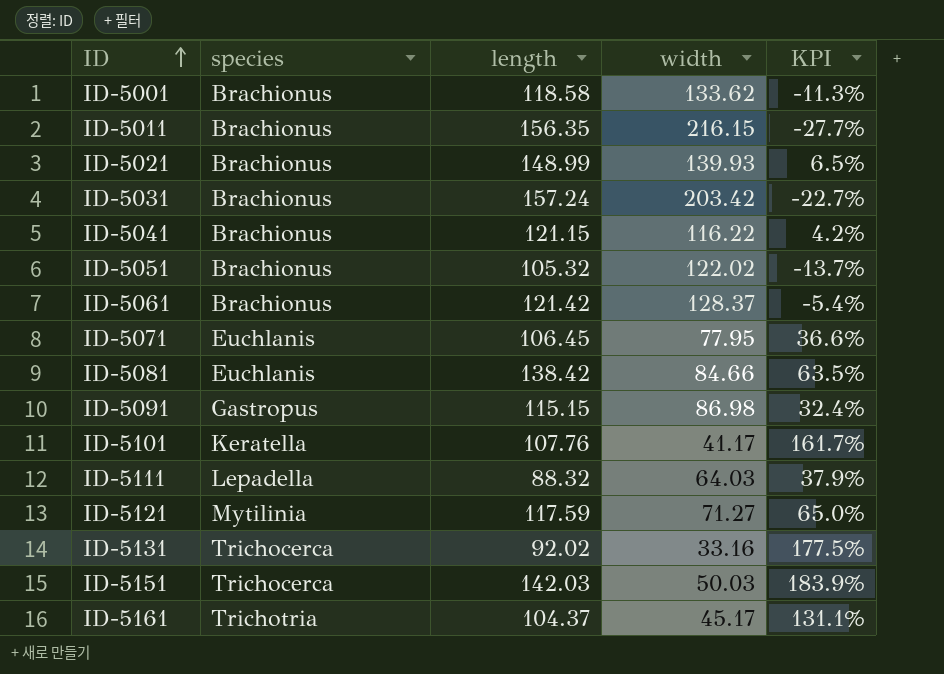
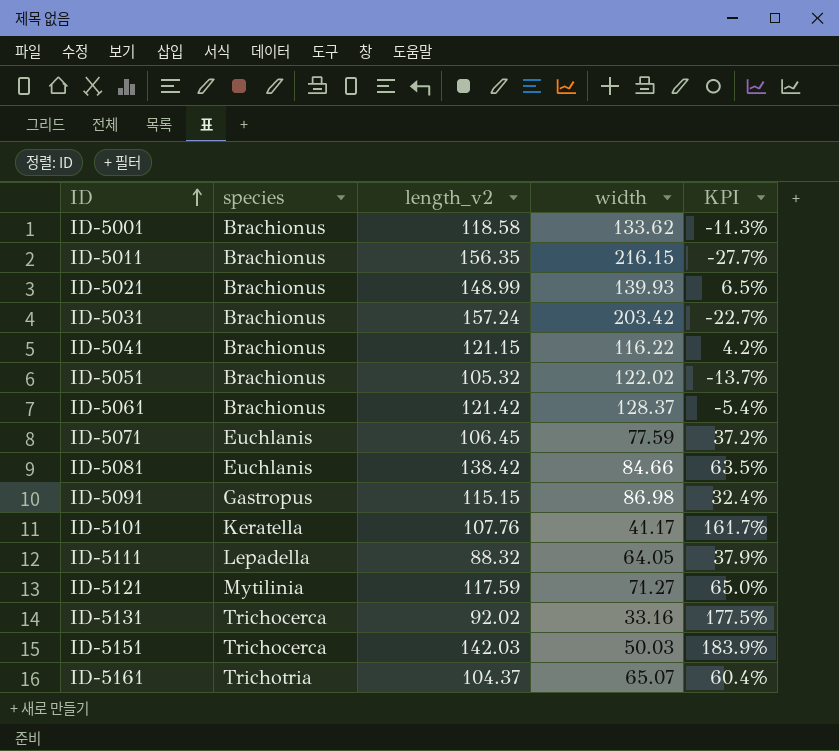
column name: length -> length_v2
ID-5071 | width: 77.95 -> 77.59
ID-5071 | KPI: 36.6% -> 37.2%
ID-5111 | width: 64.03 -> 64.05
ID-5161 | width: 45.17 -> 65.07
ID-5161 | KPI: 131.1% -> 60.4%

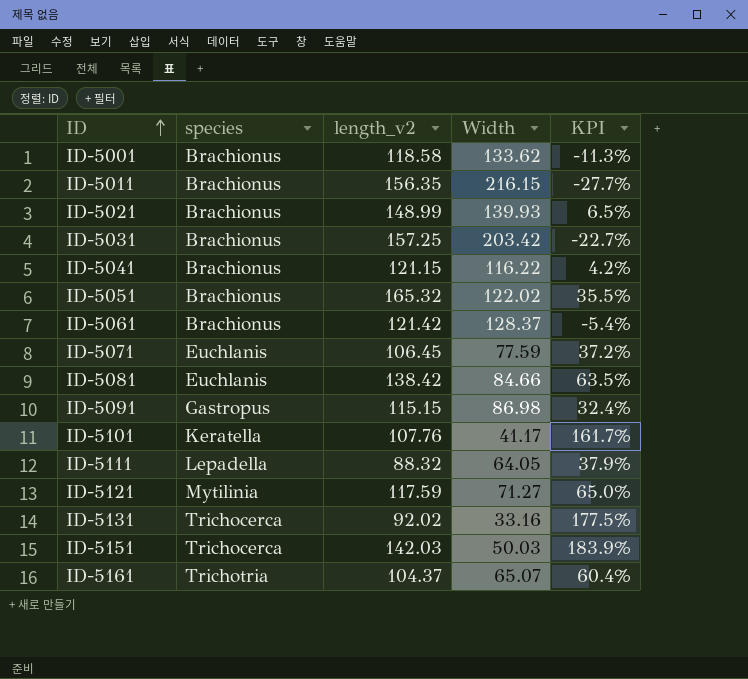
column name: width -> Width
ID-5031 | length_v2: 157.24 -> 157.25
ID-5051 | length_v2: 105.32 -> 165.32
ID-5051 | KPI: -13.7% -> 35.5%

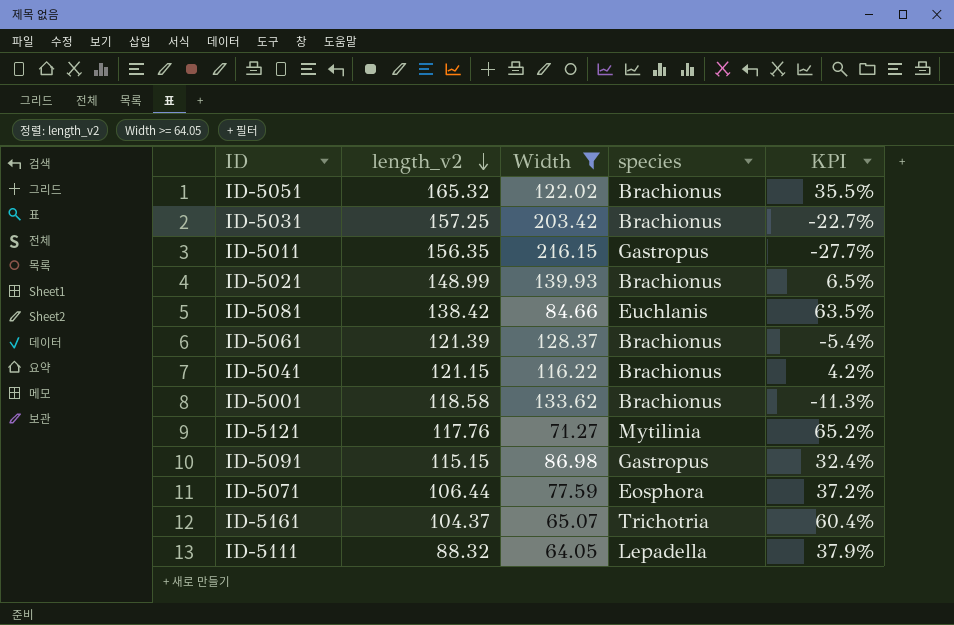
filter: none -> Width >= 64.05
row order: ID ascending -> length_v2 descending
column species | position: 2 -> 4
ID-5011 | species: Brachionus -> Gastropus
ID-5061 | length_v2: 121.42 -> 121.39
ID-5121 | length_v2: 117.59 -> 117.76
ID-5121 | KPI: 65.0% -> 65.2%
ID-5071 | length_v2: 106.45 -> 106.44
ID-5071 | species: Euchlanis -> Eosphora

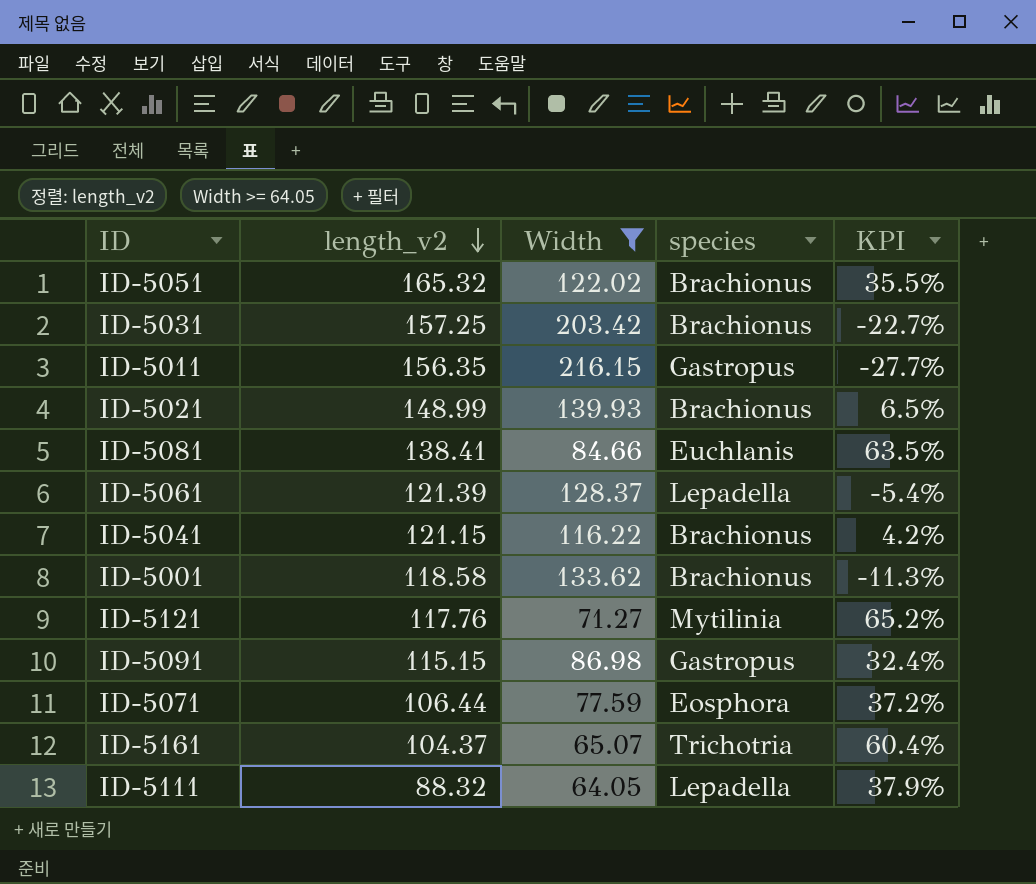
ID-5081 | length_v2: 138.42 -> 138.41
ID-5061 | species: Brachionus -> Lepadella

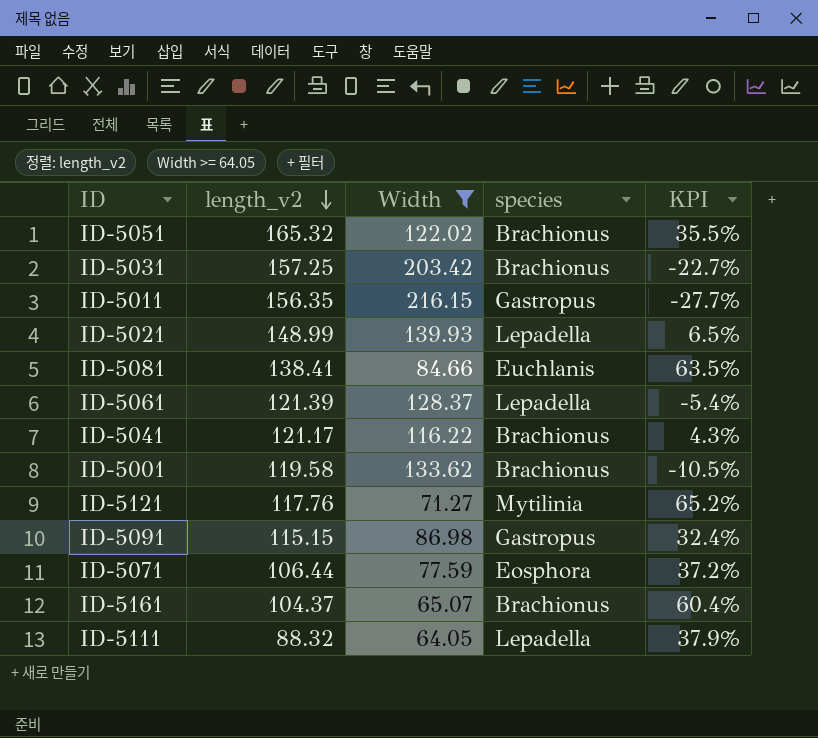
ID-5021 | species: Brachionus -> Lepadella
ID-5041 | length_v2: 121.15 -> 121.17
ID-5041 | KPI: 4.2% -> 4.3%
ID-5001 | length_v2: 118.58 -> 119.58
ID-5001 | KPI: -11.3% -> -10.5%
ID-5161 | species: Trichotria -> Brachionus

